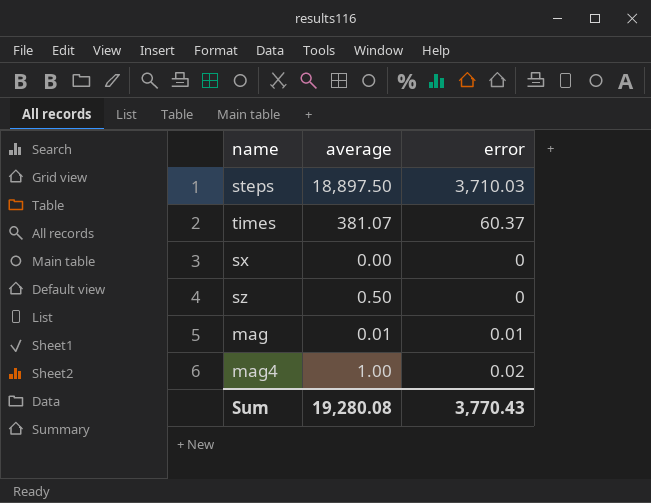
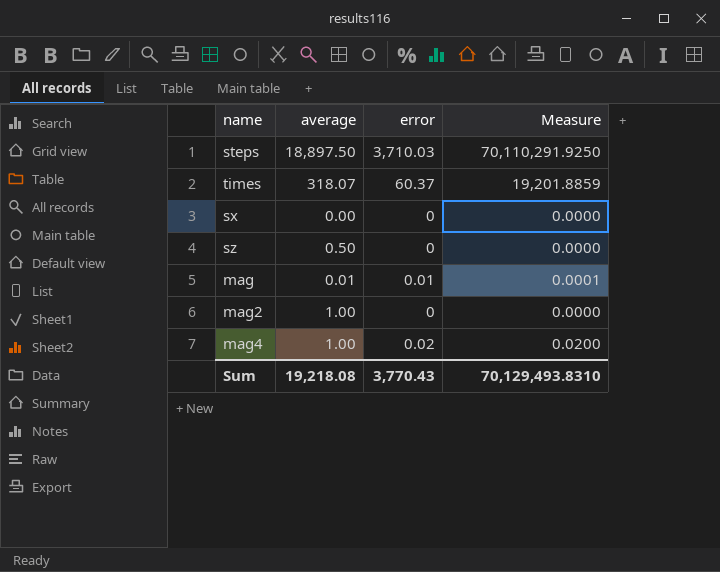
column Measure | formula: none -> [average] * [error]
times | average: 381.07 -> 318.07
row mag2: none -> 1.00 | 0 | 0.0000
Sum | average: 19,280.08 -> 19,218.08

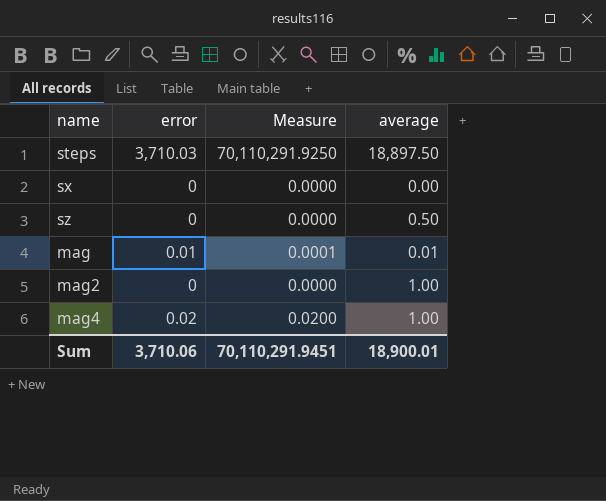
column average | position: 2 -> 4
row times: 318.07 | 60.37 | 19,201.8859 -> none
Sum | error: 3,770.43 -> 3,710.06
Sum | Measure: 70,129,493.8310 -> 70,110,291.9451
Sum | average: 19,218.08 -> 18,900.01

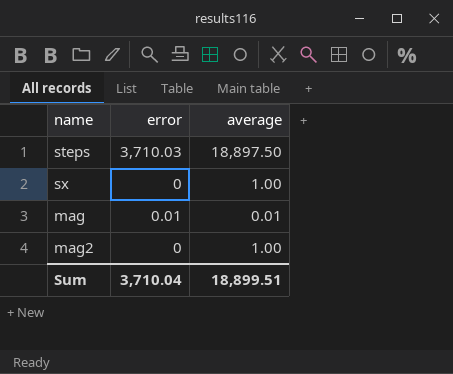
column Measure | formula: [error] * [average] -> none
row sz: 0 | 0.0000 | 0.50 -> none
row mag4: 0.02 | 0.0200 | 1.00 -> none
sx | average: 0.00 -> 1.00
Sum | error: 3,710.06 -> 3,710.04
Sum | average: 18,900.01 -> 18,899.51

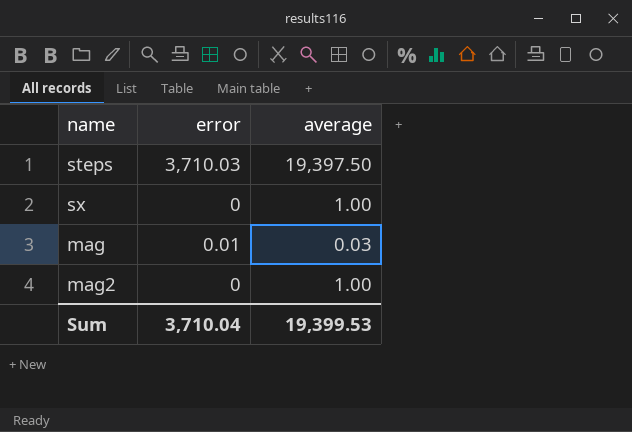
steps | average: 18,897.50 -> 19,397.50
mag | average: 0.01 -> 0.03
Sum | average: 18,899.51 -> 19,399.53

